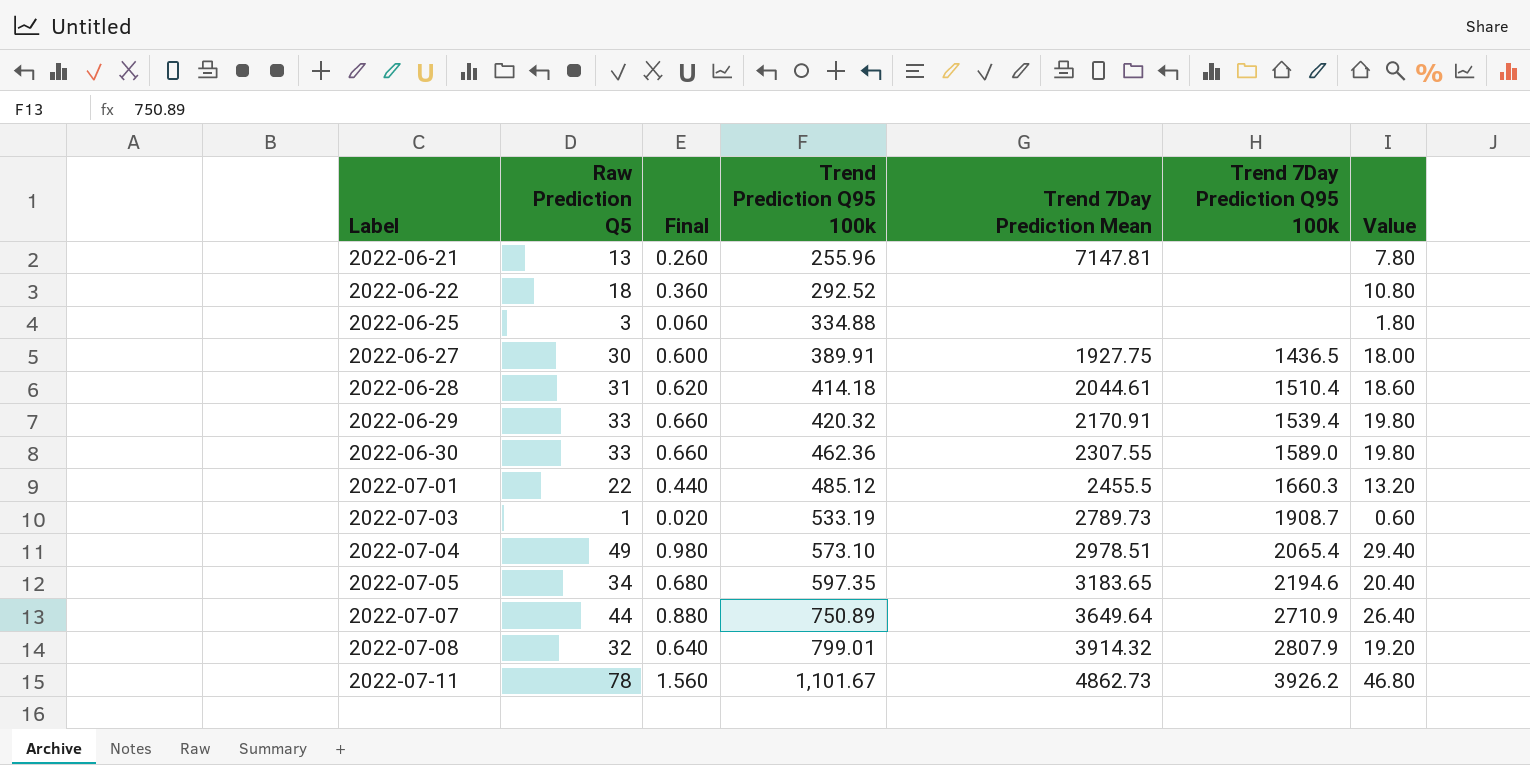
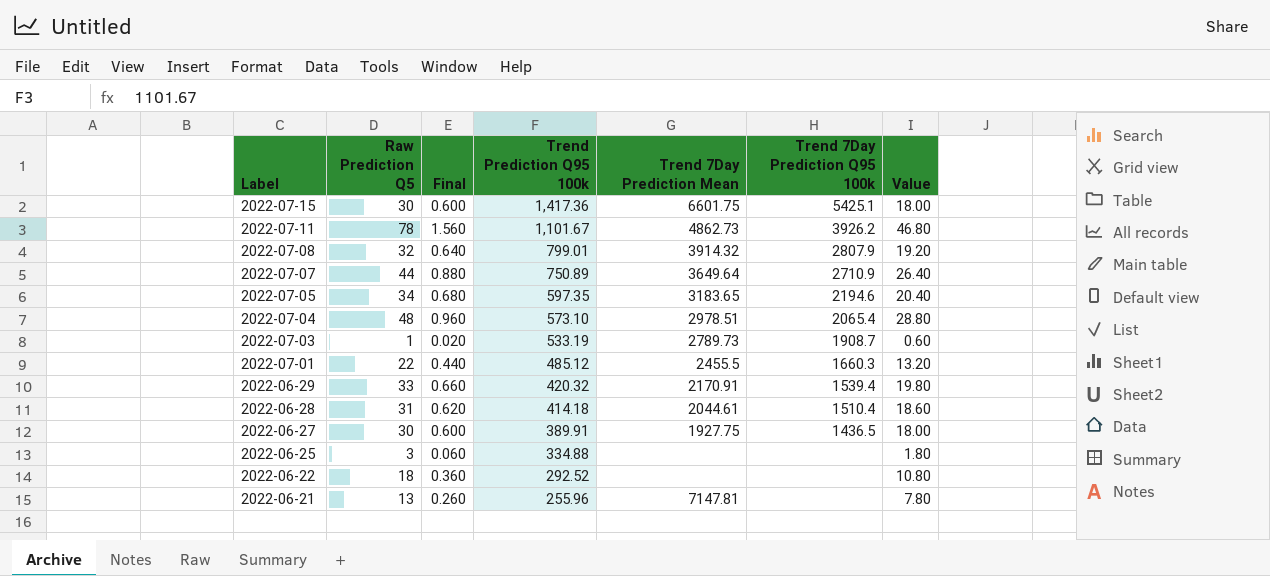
row order: Label ascending -> Label descending
row 2022-06-30: 33 | 0.660 | 462.36 | 2307.55 | 1589.0 | 19.80 -> none
row 2022-07-15: none -> 30 | 0.600 | 1,417.36 | 6601.75 | 5425.1 | 18.00
2022-07-04 | Raw Prediction Q5: 49 -> 48
2022-07-04 | Final: 0.980 -> 0.960
2022-07-04 | Value: 29.40 -> 28.80

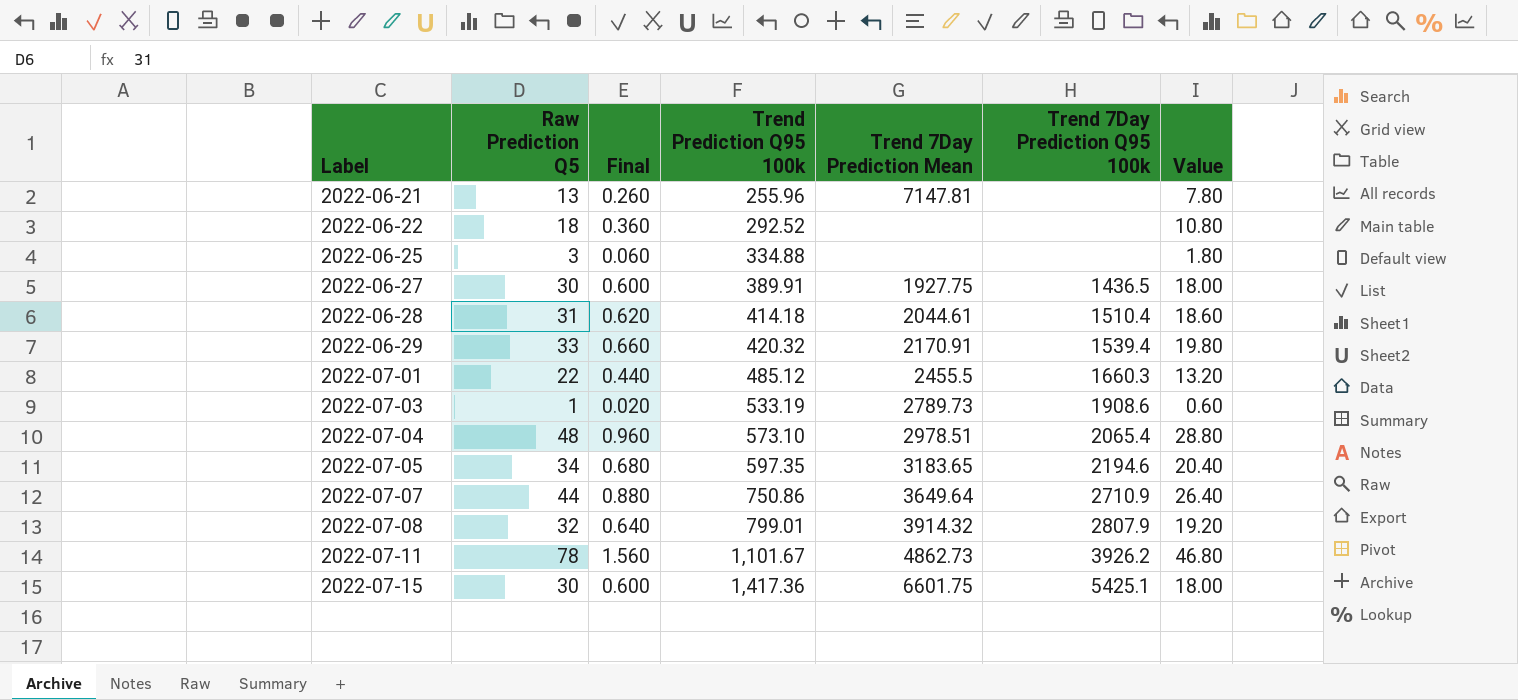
row order: Label descending -> Label ascending
2022-07-03 | Trend 7Day Prediction Q95 100k: 1908.7 -> 1908.6
2022-07-07 | Trend Prediction Q95 100k: 750.89 -> 750.86

